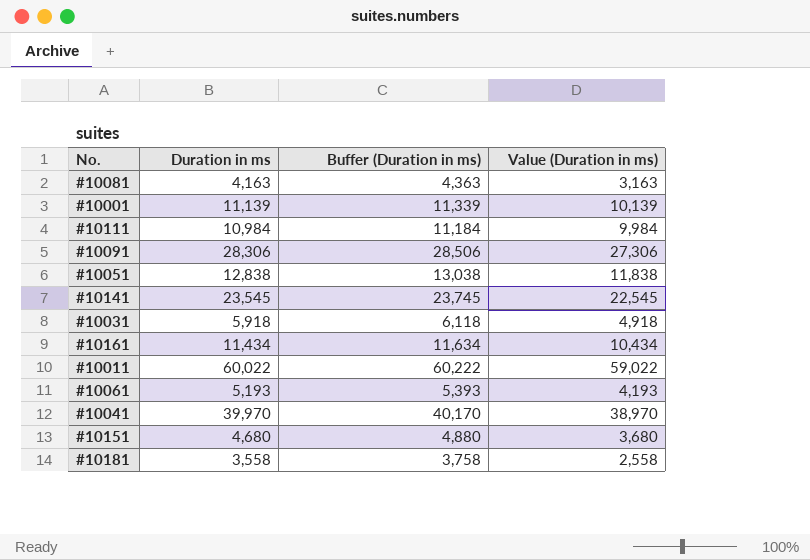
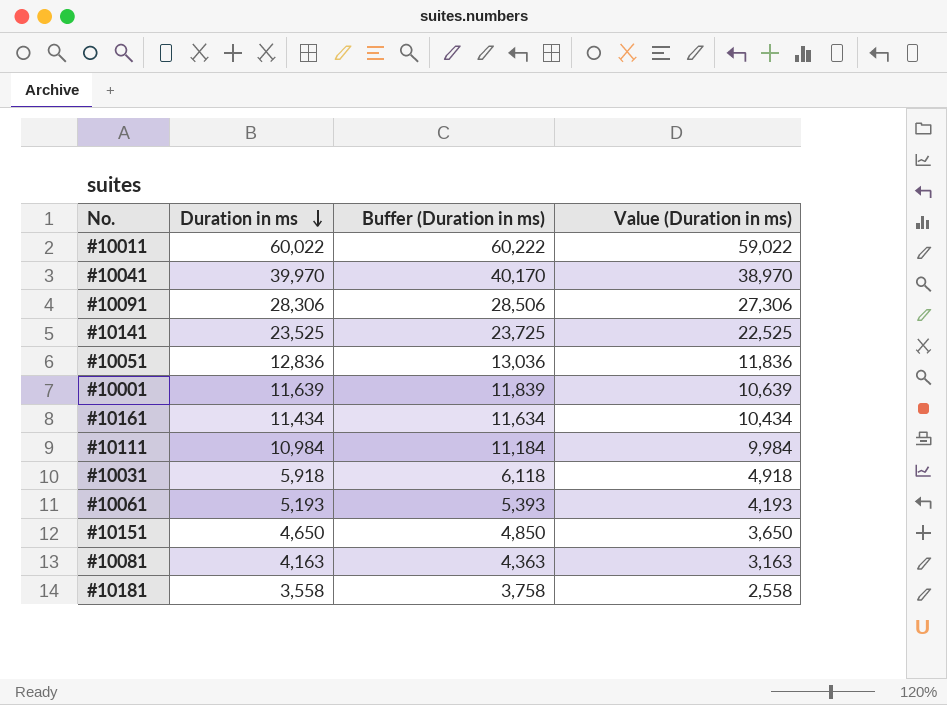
row order: none -> Duration in ms descending
#10141 | Duration in ms: 23,545 -> 23,525
#10141 | Buffer (Duration in ms): 23,745 -> 23,725
#10141 | Value (Duration in ms): 22,545 -> 22,525
#10051 | Duration in ms: 12,838 -> 12,836
#10051 | Buffer (Duration in ms): 13,038 -> 13,036
#10051 | Value (Duration in ms): 11,838 -> 11,836
#10001 | Duration in ms: 11,139 -> 11,639
#10001 | Buffer (Duration in ms): 11,339 -> 11,839
#10001 | Value (Duration in ms): 10,139 -> 10,639
#10151 | Duration in ms: 4,680 -> 4,650
#10151 | Buffer (Duration in ms): 4,880 -> 4,850
#10151 | Value (Duration in ms): 3,680 -> 3,650

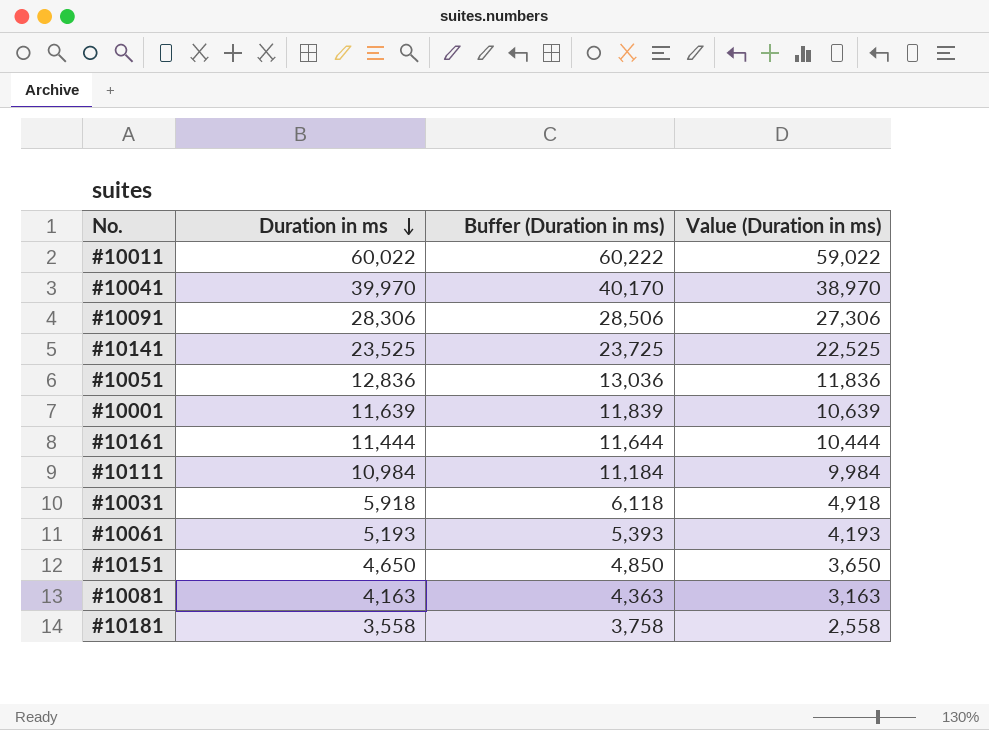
#10161 | Duration in ms: 11,434 -> 11,444
#10161 | Buffer (Duration in ms): 11,634 -> 11,644
#10161 | Value (Duration in ms): 10,434 -> 10,444

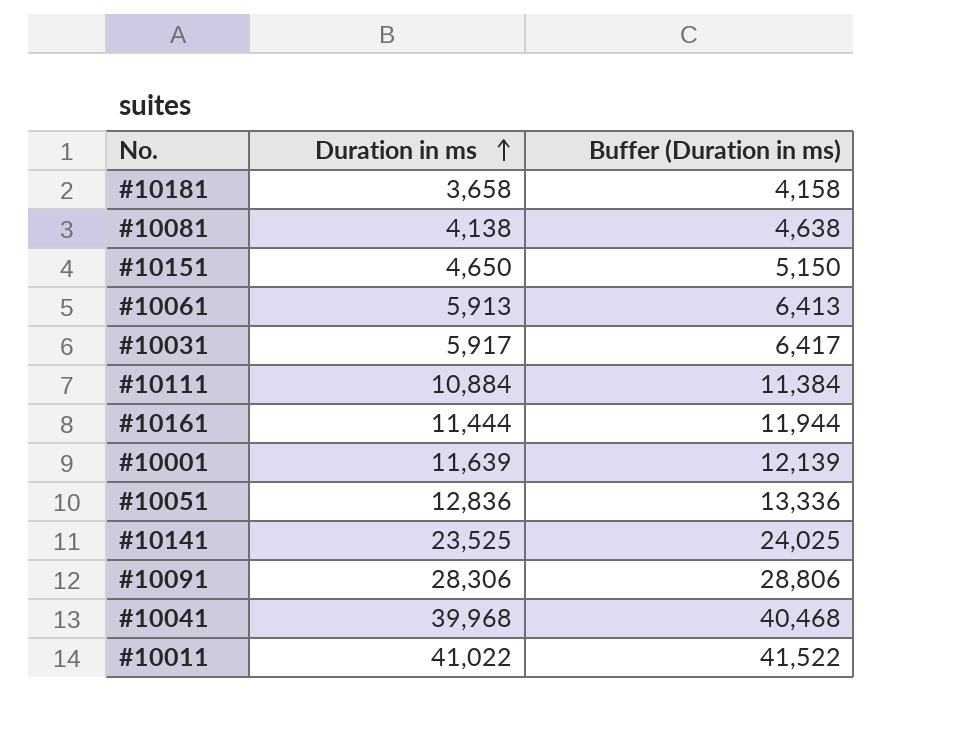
row order: Duration in ms descending -> Duration in ms ascending
column Value (Duration in ms) | formula: [Duration in ms] - 1000 -> none
column Buffer (Duration in ms) | formula: [Duration in ms] + 200 -> [Duration in ms] + 500
#10181 | Duration in ms: 3,558 -> 3,658
#10081 | Duration in ms: 4,163 -> 4,138
#10061 | Duration in ms: 5,193 -> 5,913
#10031 | Duration in ms: 5,918 -> 5,917
#10111 | Duration in ms: 10,984 -> 10,884
#10041 | Duration in ms: 39,970 -> 39,968
#10011 | Duration in ms: 60,022 -> 41,022

